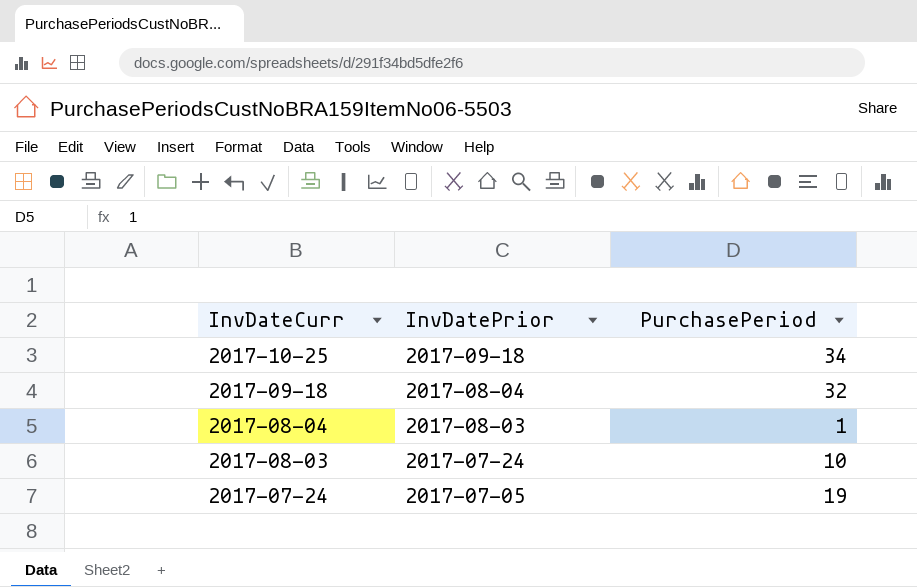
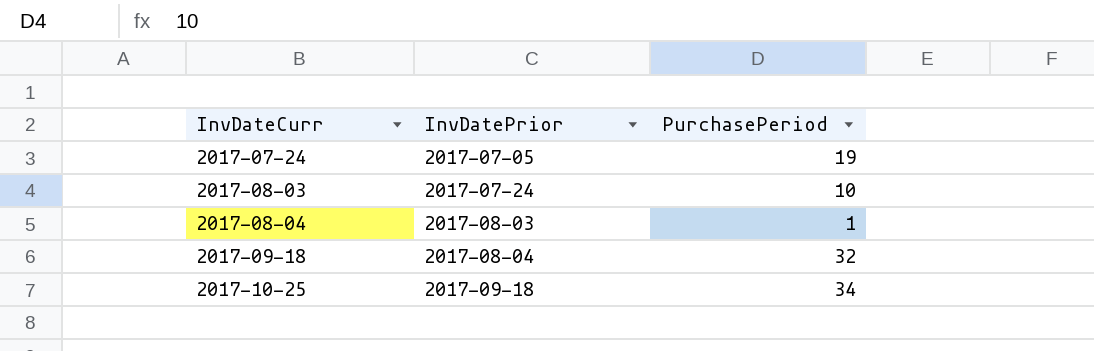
row order: InvDateCurr descending -> InvDateCurr ascending

